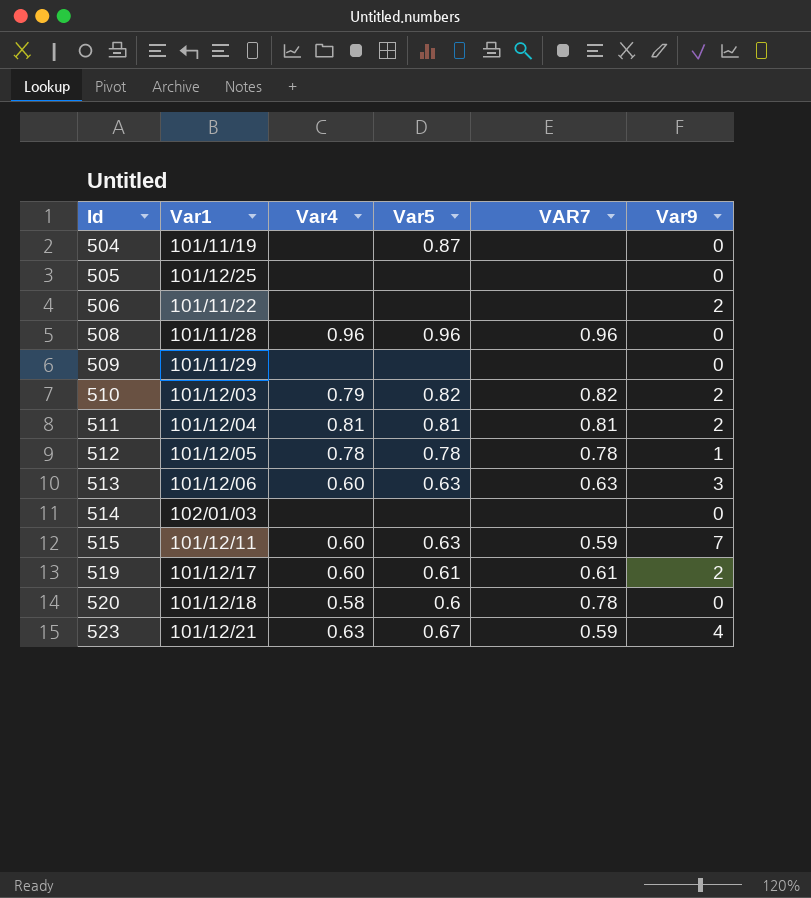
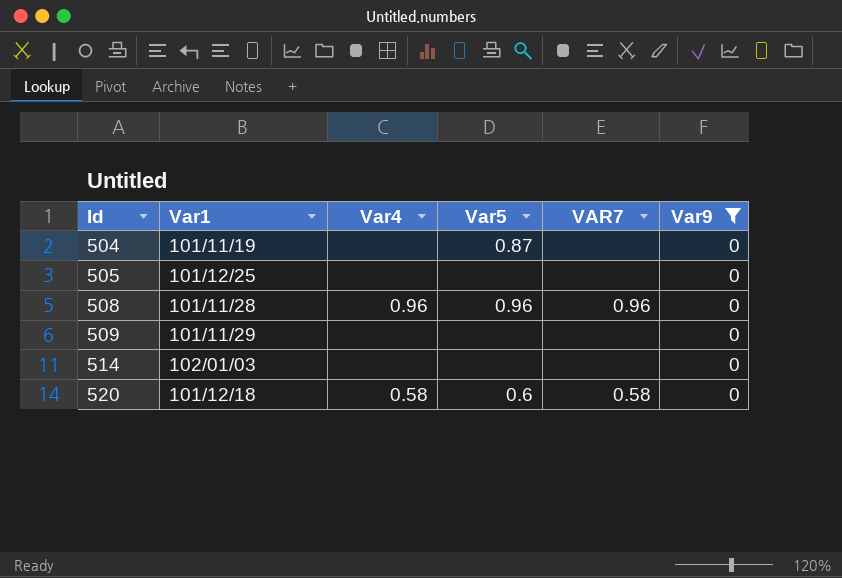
filter: none -> Var9 = 0
520 | VAR7: 0.78 -> 0.58

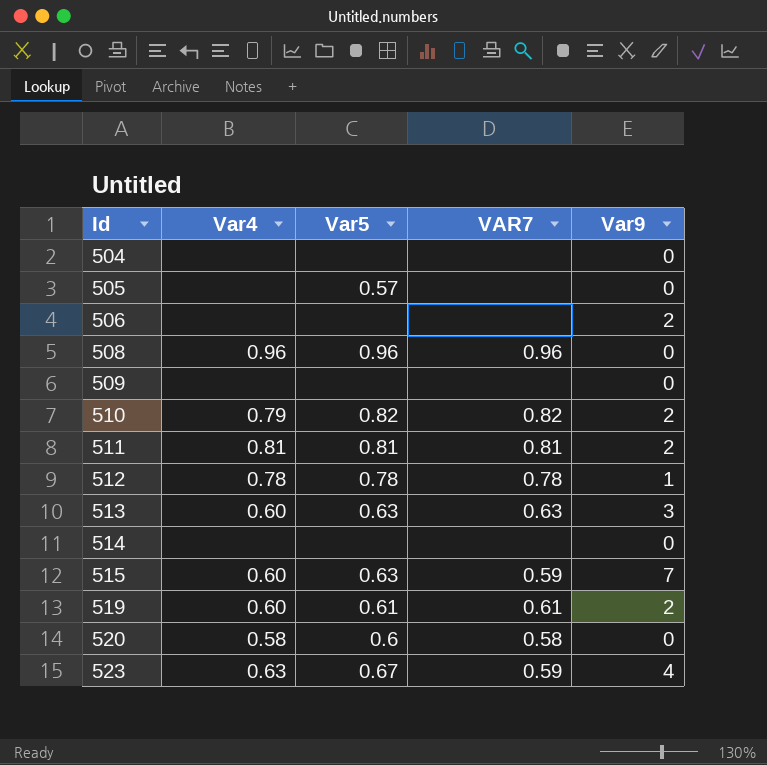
filter: Var9 = 0 -> none
column Var1 | position: 2 -> none
504 | Var5: 0.87 -> none
505 | Var5: none -> 0.57

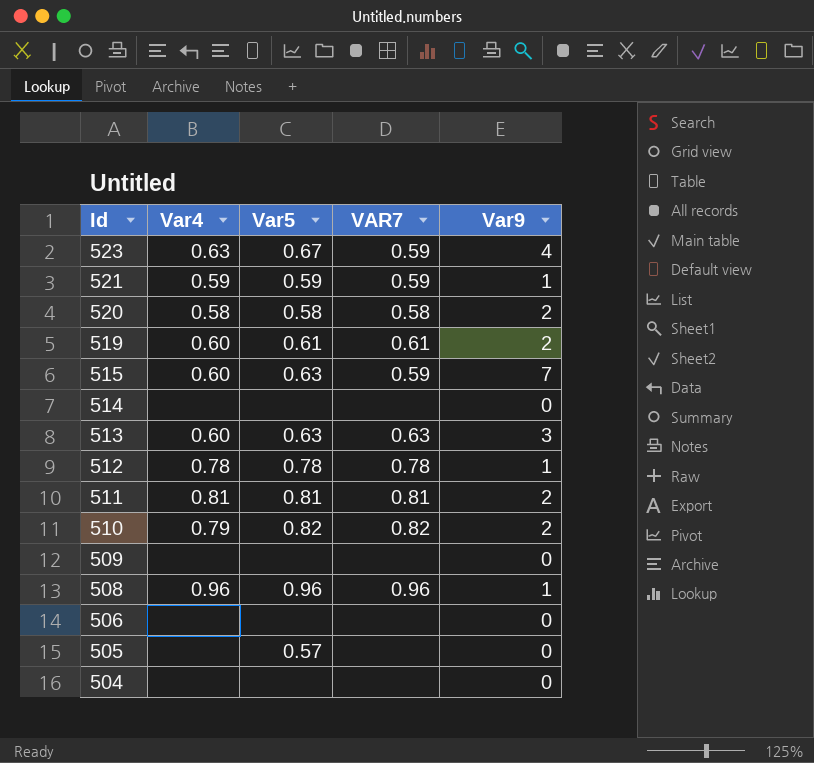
row order: Id ascending -> Id descending
row 521: none -> 0.59 | 0.59 | 0.59 | 1
520 | Var5: 0.6 -> 0.58
520 | Var9: 0 -> 2
508 | Var9: 0 -> 1
506 | Var9: 2 -> 0

